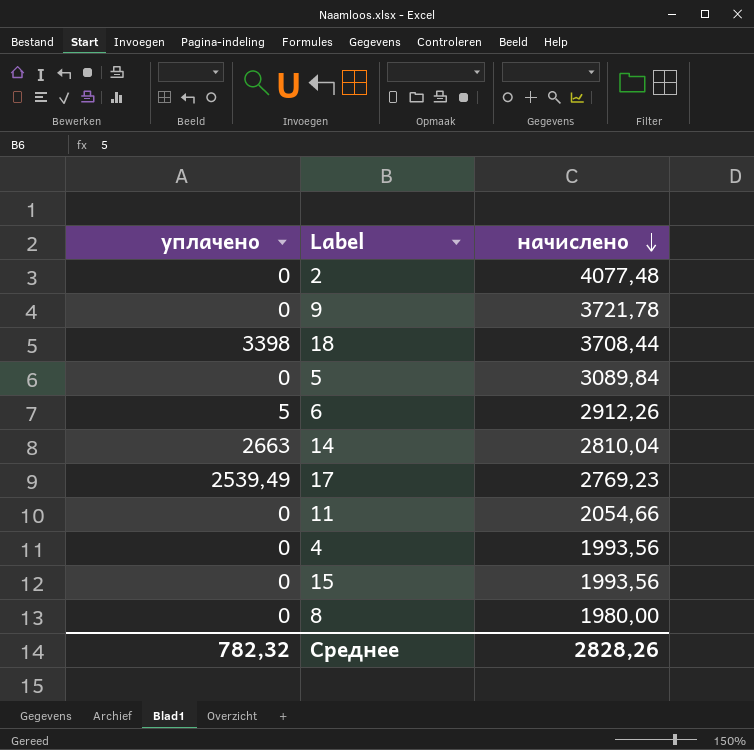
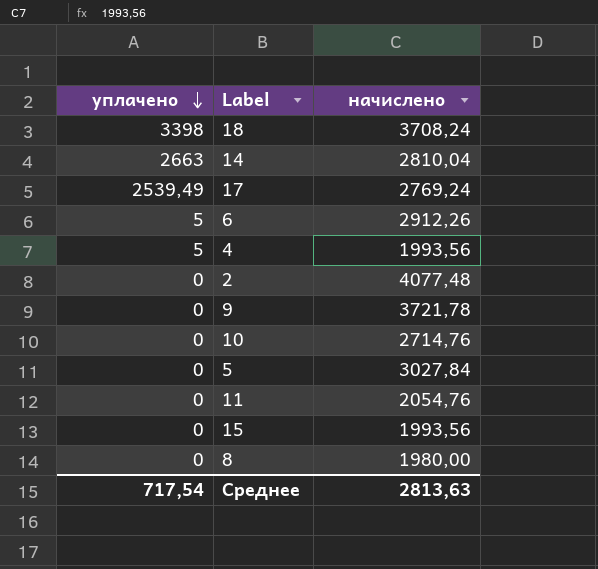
row order: начислено descending -> уплачено descending
18 | начислено: 3708,44 -> 3708,24
17 | начислено: 2769,23 -> 2769,24
4 | уплачено: 0 -> 5
row 10: none -> 0 | 2714,76
5 | начислено: 3089,84 -> 3027,84
11 | начислено: 2054,66 -> 2054,76
Среднее | уплачено: 782,32 -> 717,54
Среднее | начислено: 2828,26 -> 2813,63

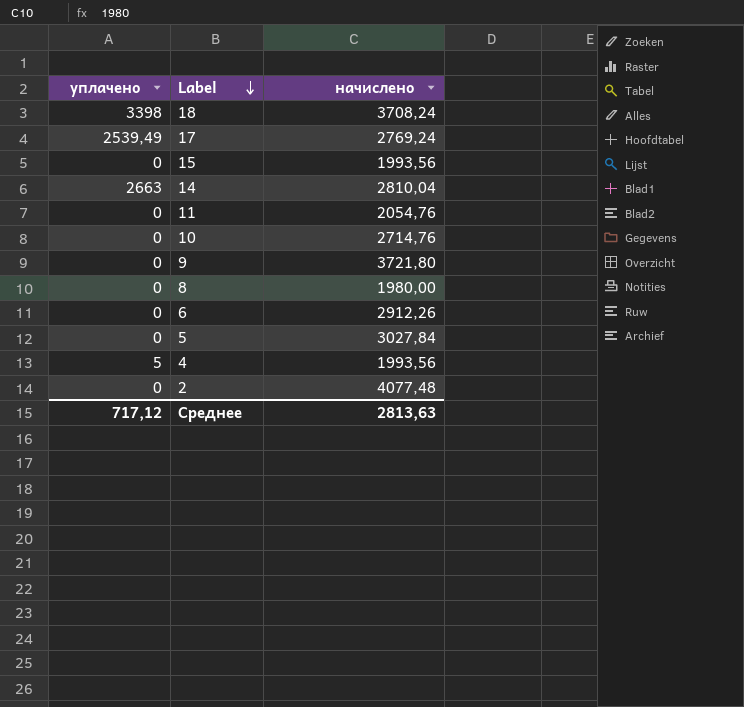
row order: уплачено descending -> Label descending
9 | начислено: 3721,78 -> 3721,80
6 | уплачено: 5 -> 0
Среднее | уплачено: 717,54 -> 717,12

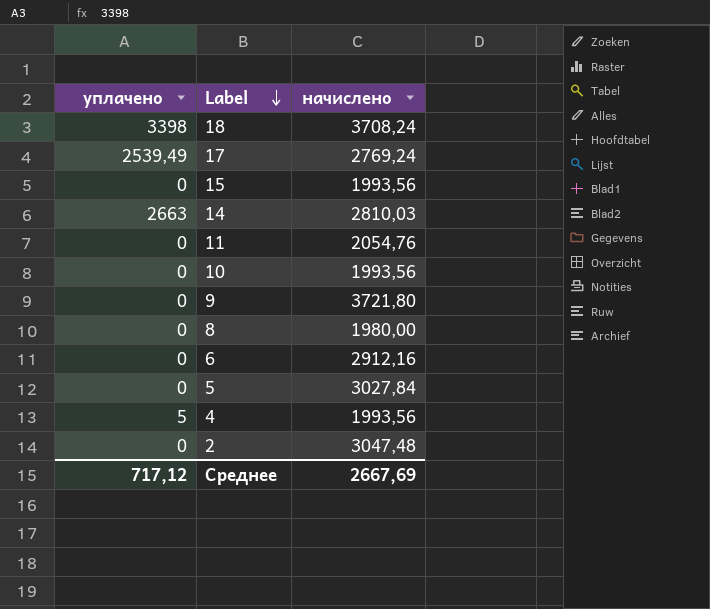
14 | начислено: 2810,04 -> 2810,03
10 | начислено: 2714,76 -> 1993,56
6 | начислено: 2912,26 -> 2912,16
2 | начислено: 4077,48 -> 3047,48
Среднее | начислено: 2813,63 -> 2667,69

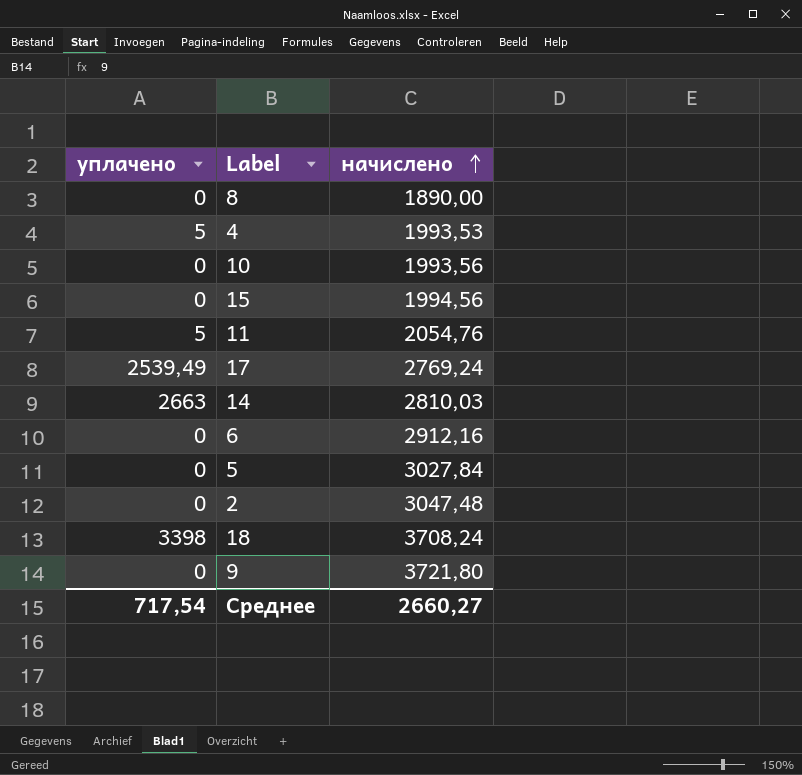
row order: Label descending -> начислено ascending
8 | начислено: 1980,00 -> 1890,00
4 | начислено: 1993,56 -> 1993,53
15 | начислено: 1993,56 -> 1994,56
11 | уплачено: 0 -> 5
Среднее | уплачено: 717,12 -> 717,54
Среднее | начислено: 2667,69 -> 2660,27

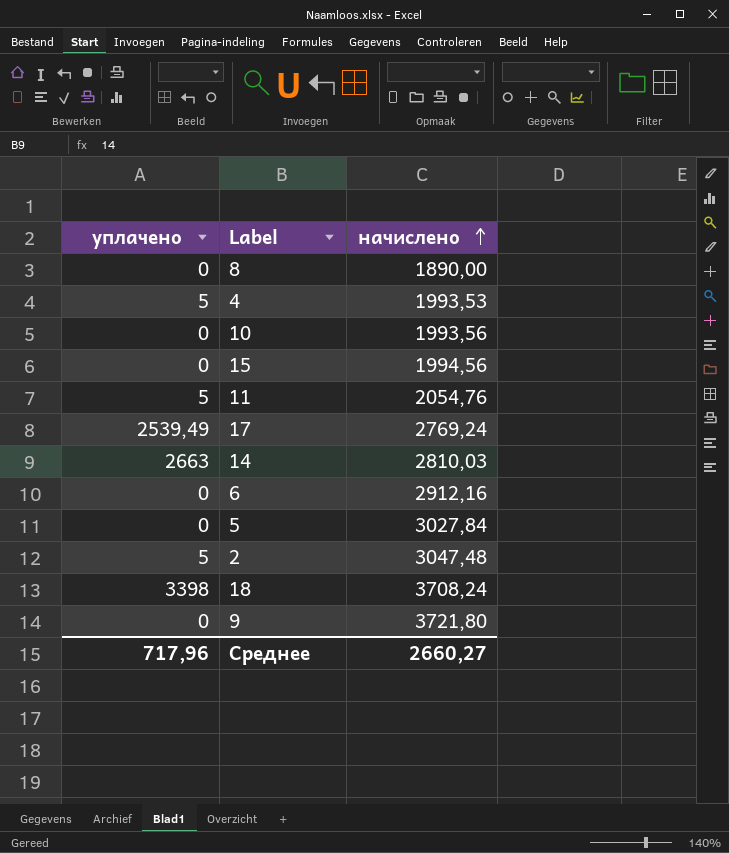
2 | уплачено: 0 -> 5
Среднее | уплачено: 717,54 -> 717,96

